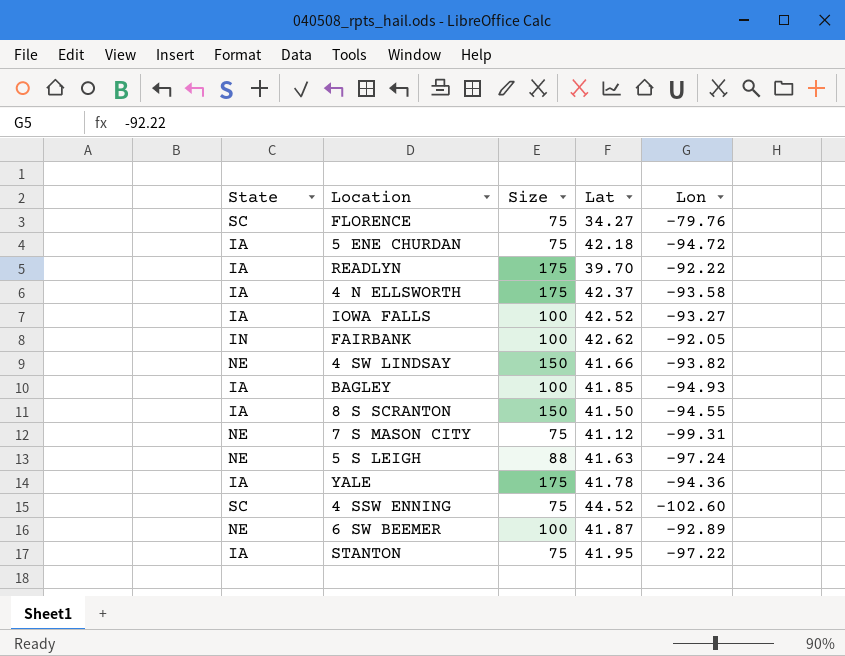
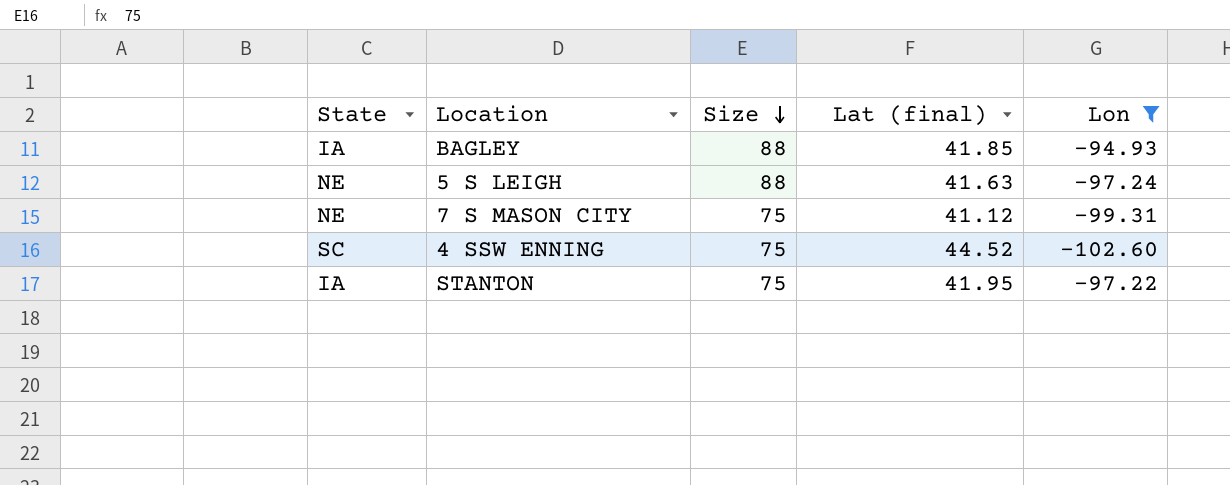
filter: none -> Lon <= -94.93
row order: none -> Size descending
column name: Lat -> Lat (final)
BAGLEY | Size: 100 -> 88

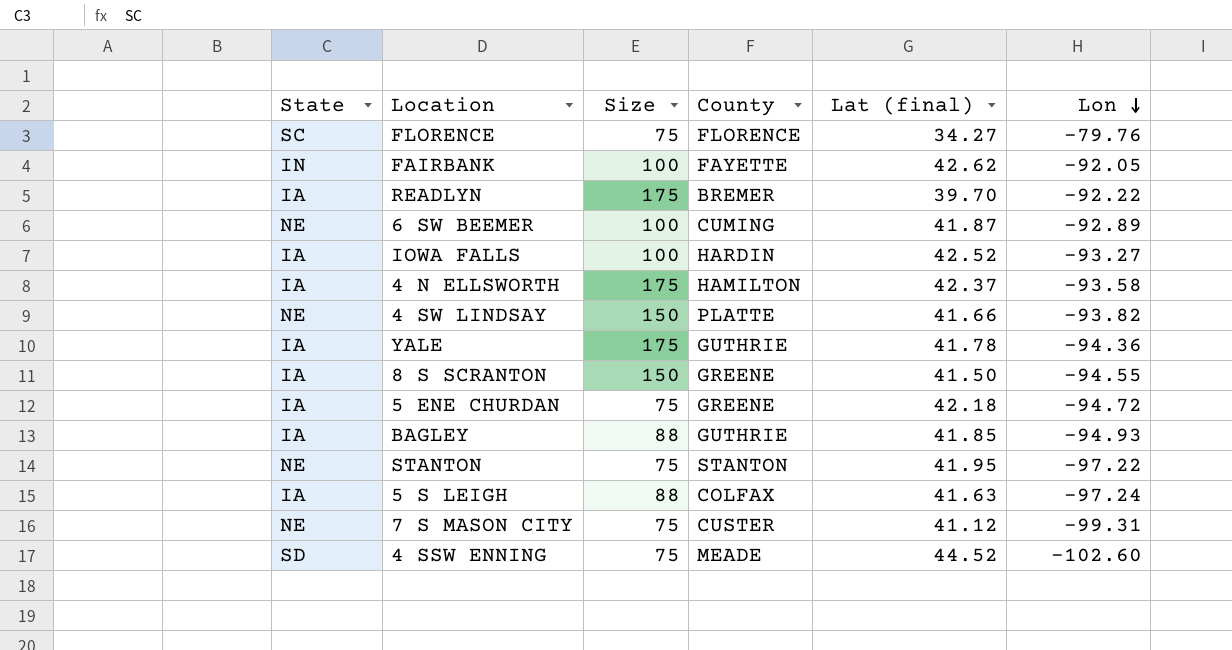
filter: Lon <= -94.93 -> none
row order: Size descending -> Lon descending
column County | position: none -> 4
STANTON | State: IA -> NE
5 S LEIGH | State: NE -> IA
4 SSW ENNING | State: SC -> SD

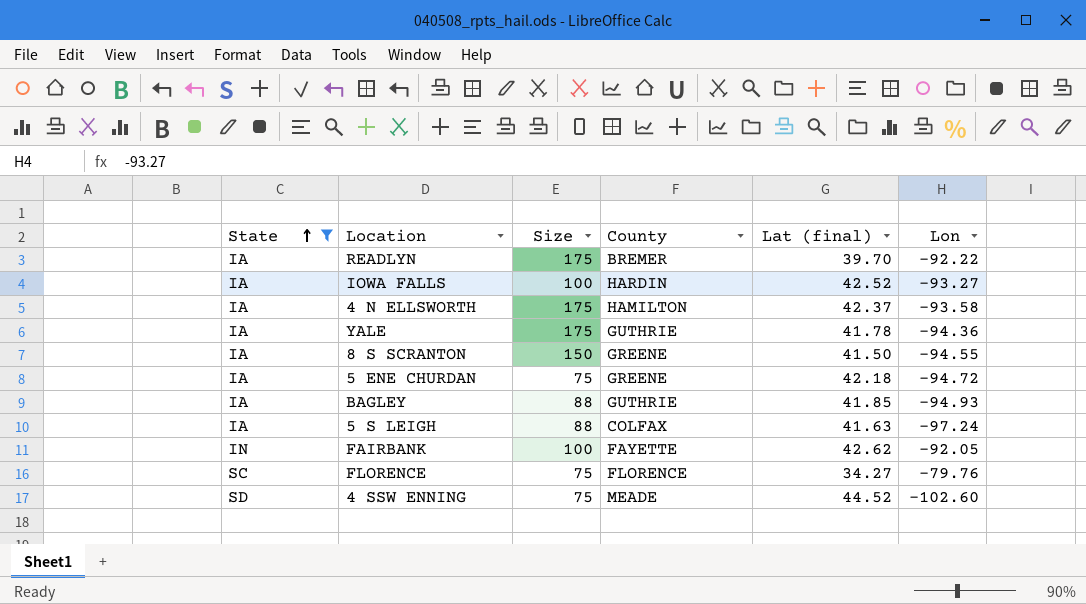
filter: none -> State != NE
row order: Lon descending -> State ascending

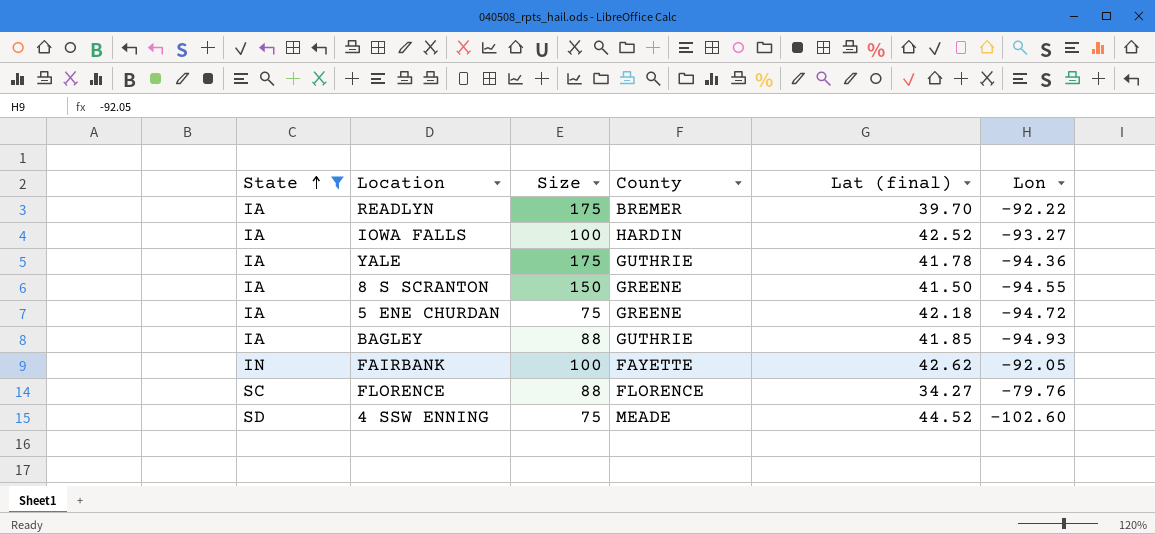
row 4 N ELLSWORTH: IA | 175 | HAMILTON | 42.37 | -93.58 -> none
row 5 S LEIGH: IA | 88 | COLFAX | 41.63 | -97.24 -> none
FLORENCE | Size: 75 -> 88

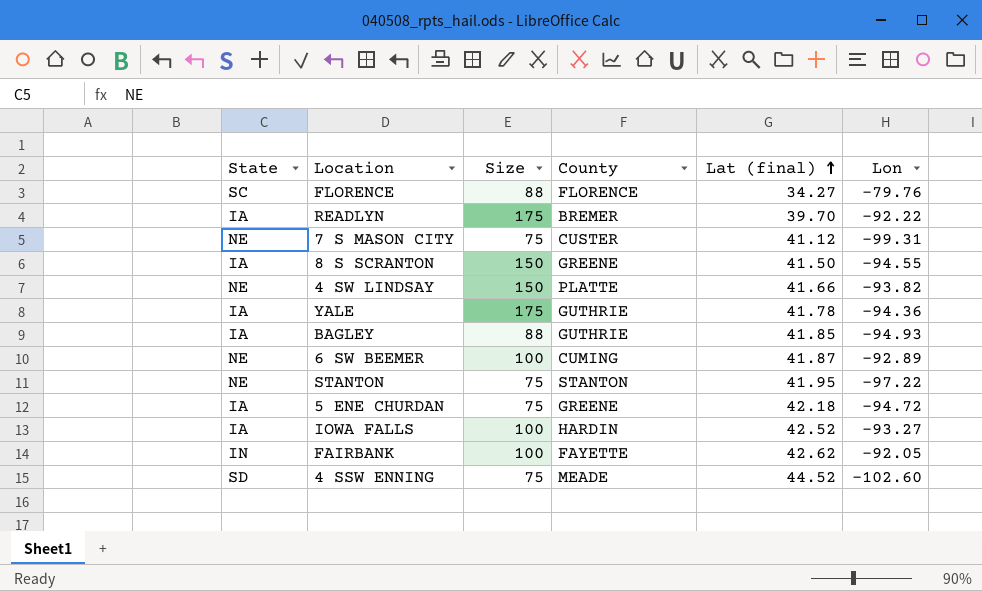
filter: State != NE -> none
row order: State ascending -> Lat (final) ascending

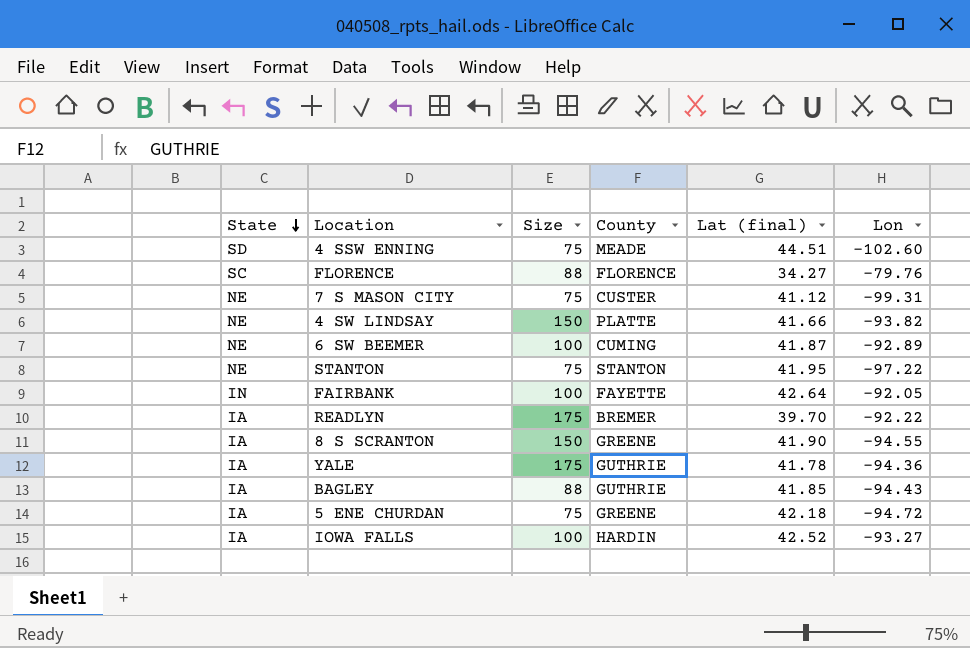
row order: Lat (final) ascending -> State descending
4 SSW ENNING | Lat (final): 44.52 -> 44.51
FAIRBANK | Lat (final): 42.62 -> 42.64
8 S SCRANTON | Lat (final): 41.50 -> 41.90
BAGLEY | Lon: -94.93 -> -94.43

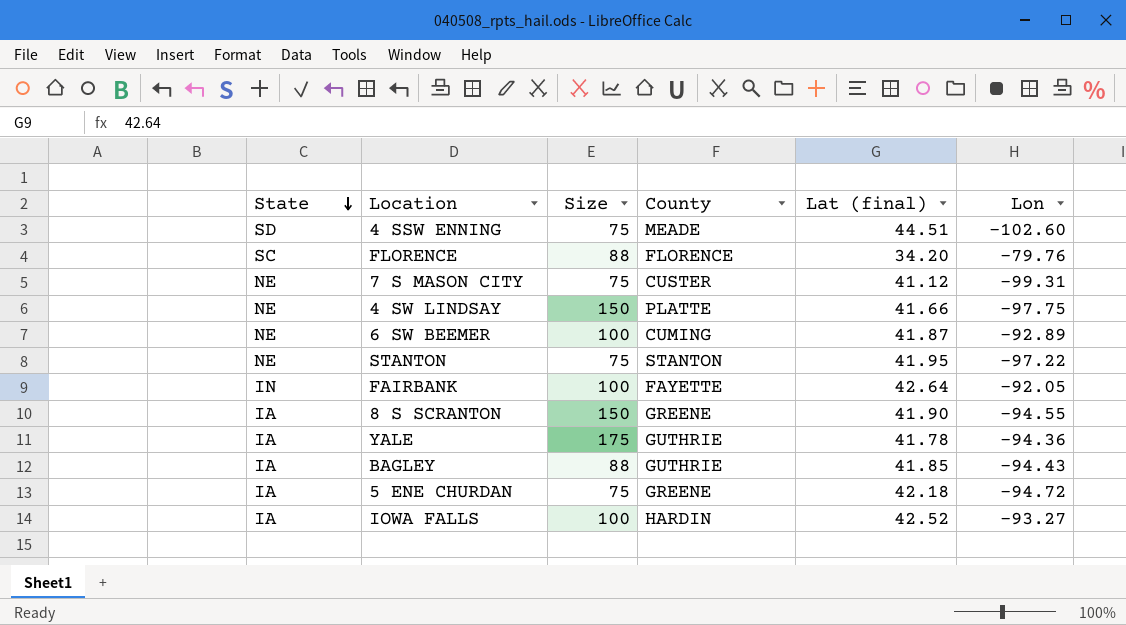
row READLYN: IA | 175 | BREMER | 39.70 | -92.22 -> none
FLORENCE | Lat (final): 34.27 -> 34.20
4 SW LINDSAY | Lon: -93.82 -> -97.75

